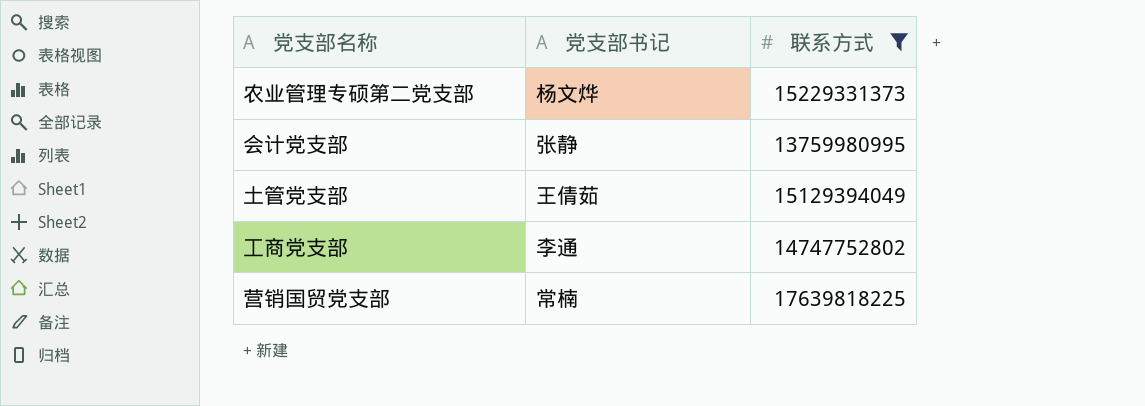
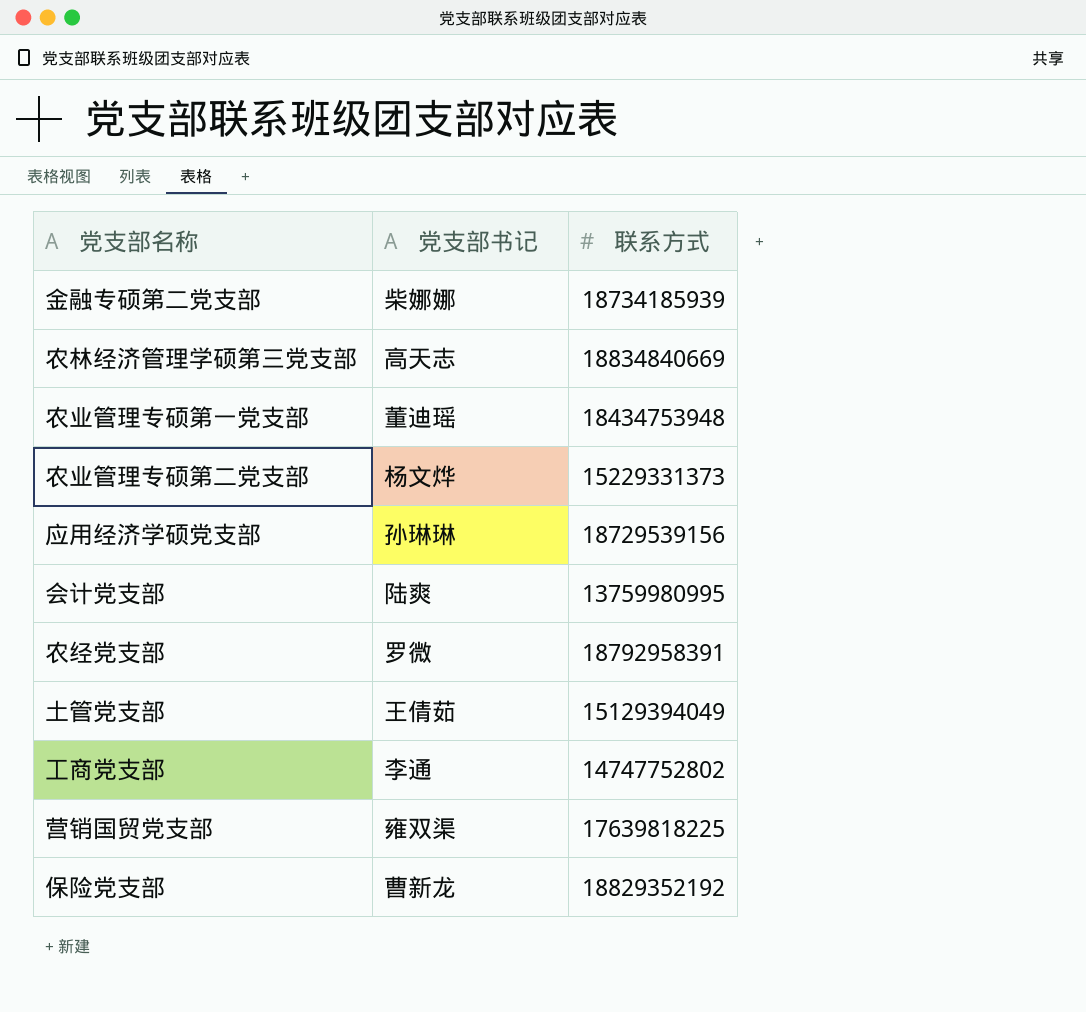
filter: 联系方式 <= 17639818225 -> none
会计党支部 | 党支部书记: 张静 -> 陆爽
营销国贸党支部 | 党支部书记: 常楠 -> 雍双渠

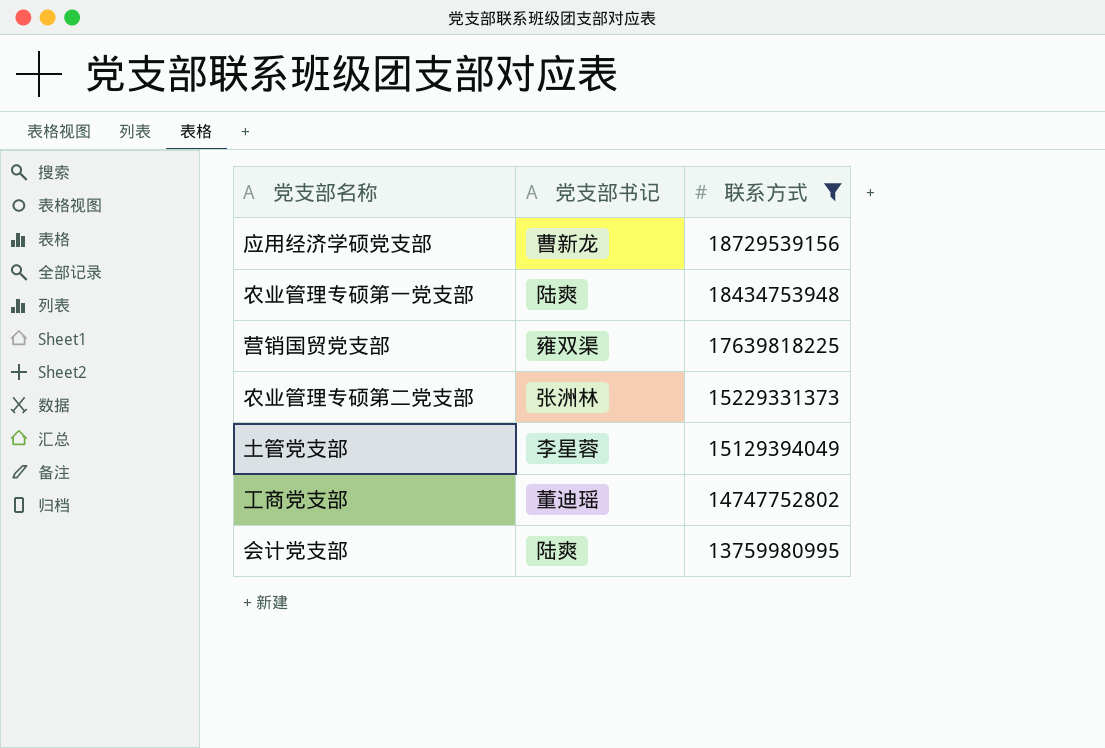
filter: none -> 联系方式 <= 18729539156
row order: none -> 联系方式 descending
应用经济学硕党支部 | 党支部书记: 孙琳琳 -> 曹新龙
农业管理专硕第一党支部 | 党支部书记: 董迪瑶 -> 陆爽
农业管理专硕第二党支部 | 党支部书记: 杨文烨 -> 张洲林
土管党支部 | 党支部书记: 王倩茹 -> 李星蓉
工商党支部 | 党支部书记: 李通 -> 董迪瑶

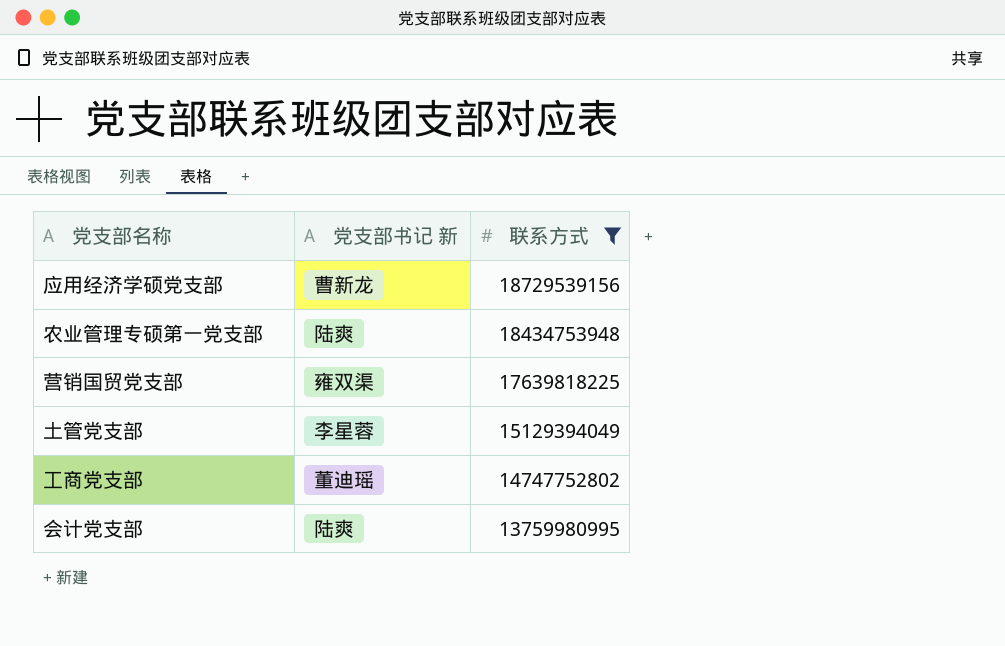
column name: 党支部书记 -> 党支部书记 新
row 农业管理专硕第二党支部: 张洲林 | 15229331373 -> none

